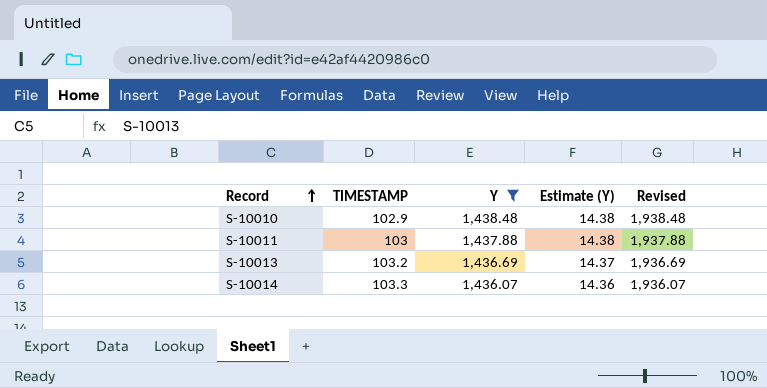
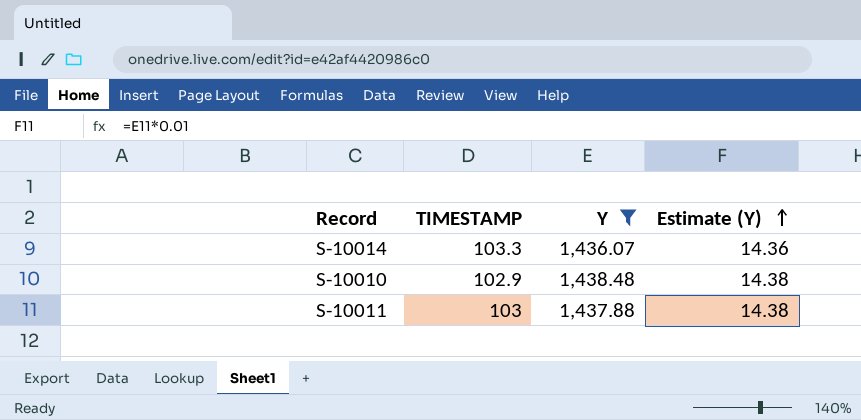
row order: Record ascending -> Estimate (Y) ascending
column Revised | formula: [Y] + 500 -> none
row S-10013: 103.2 | 1,436.69 | 14.37 | 1,936.69 -> none

